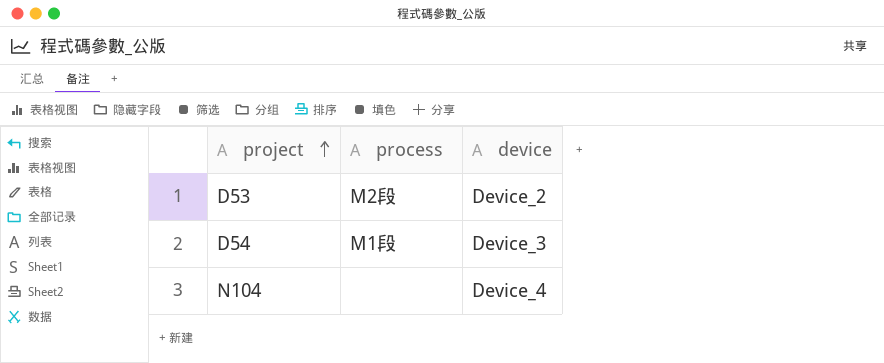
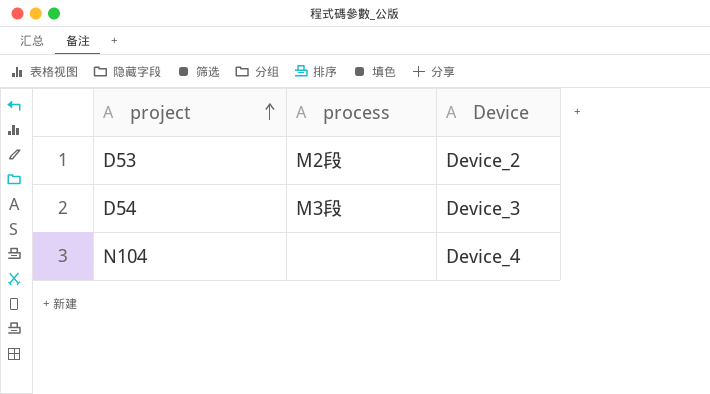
column name: device -> Device
D54 | process: M1段 -> M3段

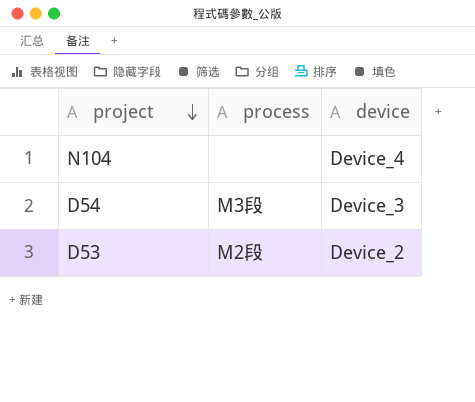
row order: project ascending -> project descending
column name: Device -> device

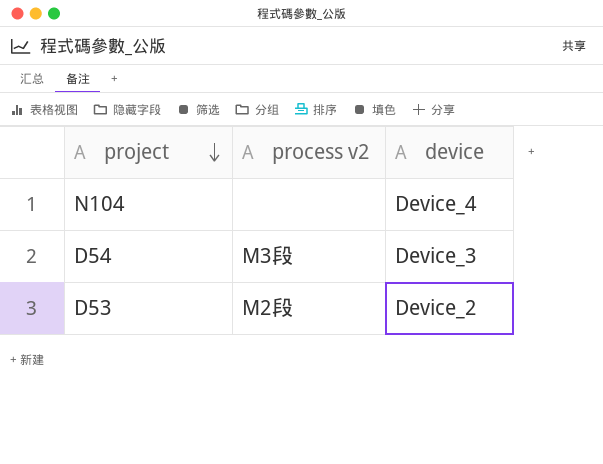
column name: process -> process v2

